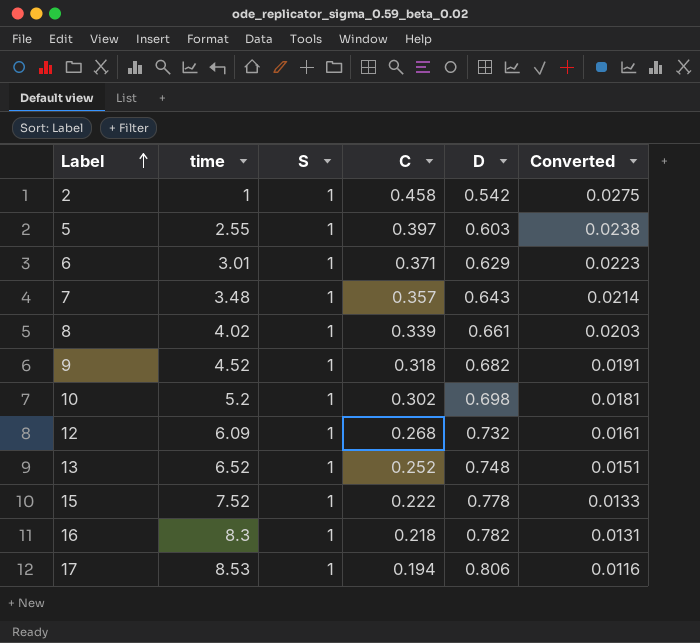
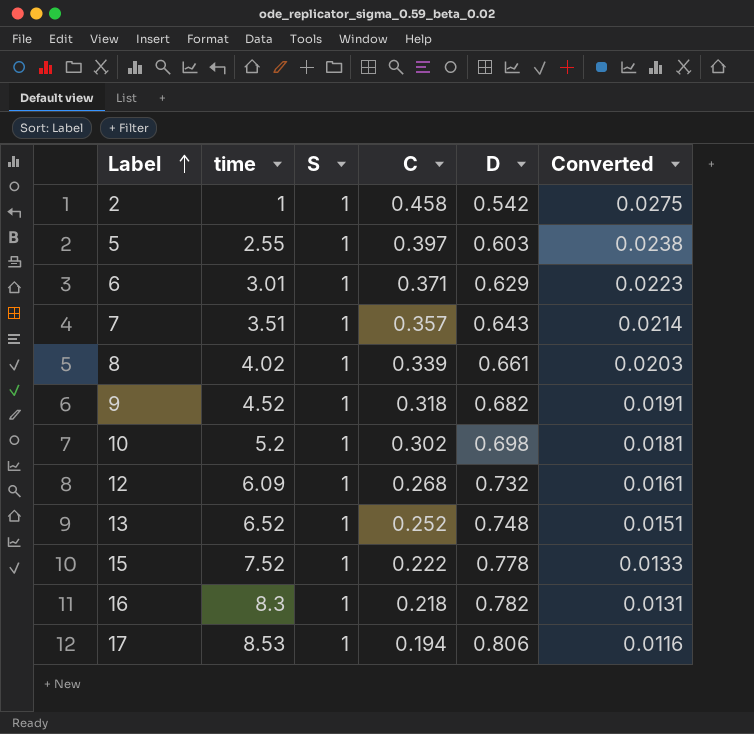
7 | time: 3.48 -> 3.51

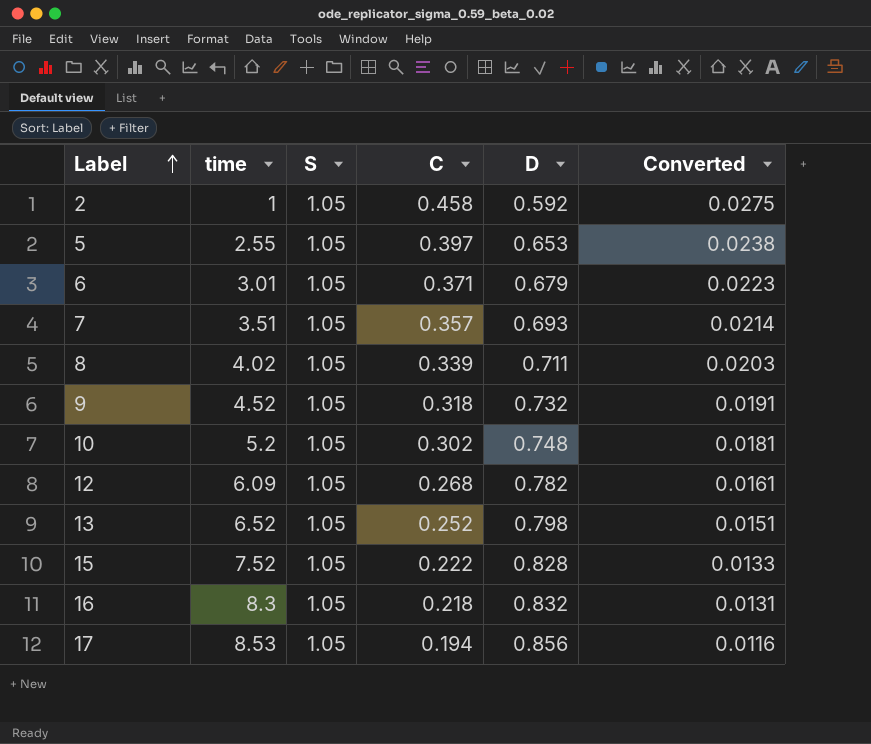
2 | S: 1 -> 1.05
2 | D: 0.542 -> 0.592
5 | S: 1 -> 1.05
5 | D: 0.603 -> 0.653
6 | S: 1 -> 1.05
6 | D: 0.629 -> 0.679
7 | S: 1 -> 1.05
7 | D: 0.643 -> 0.693
8 | S: 1 -> 1.05
8 | D: 0.661 -> 0.711
9 | S: 1 -> 1.05
9 | D: 0.682 -> 0.732
10 | S: 1 -> 1.05
10 | D: 0.698 -> 0.748
12 | S: 1 -> 1.05
12 | D: 0.732 -> 0.782
13 | S: 1 -> 1.05
13 | D: 0.748 -> 0.798
15 | S: 1 -> 1.05
15 | D: 0.778 -> 0.828
16 | S: 1 -> 1.05
16 | D: 0.782 -> 0.832
17 | S: 1 -> 1.05
17 | D: 0.806 -> 0.856

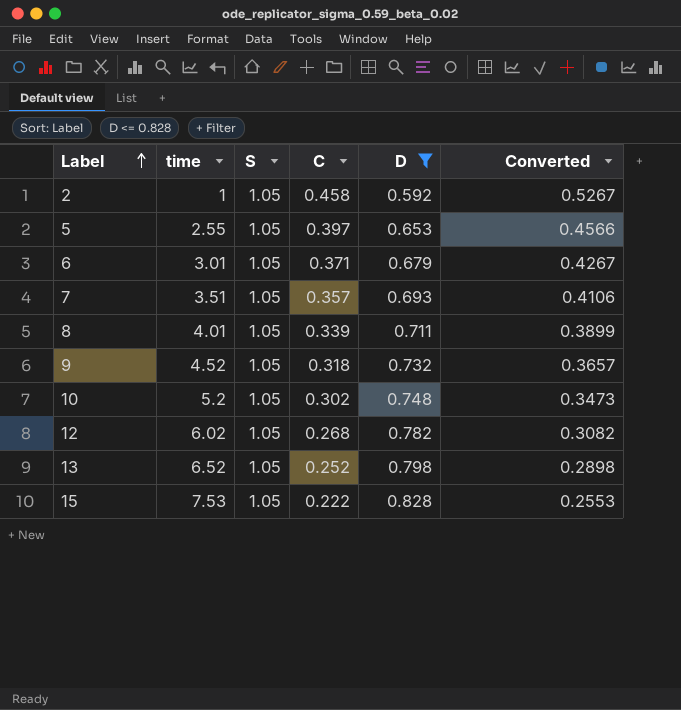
filter: none -> D <= 0.828
column Converted | formula: [C] * 0.06 -> [C] * 1.15
8 | time: 4.02 -> 4.01
12 | time: 6.09 -> 6.02
15 | time: 7.52 -> 7.53

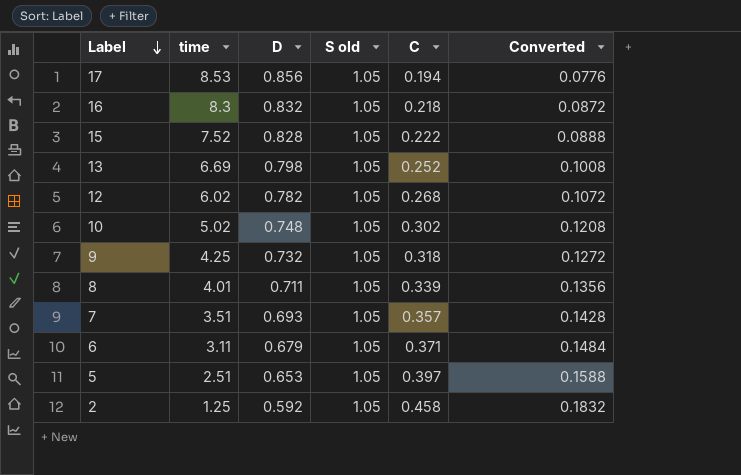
filter: D <= 0.828 -> none
row order: Label ascending -> Label descending
column D | position: 5 -> 3
column name: S -> S old
column Converted | formula: [C] * 1.15 -> [C] * 0.4
15 | time: 7.53 -> 7.52
13 | time: 6.52 -> 6.69
10 | time: 5.2 -> 5.02
9 | time: 4.52 -> 4.25
6 | time: 3.01 -> 3.11
5 | time: 2.55 -> 2.51
2 | time: 1 -> 1.25

